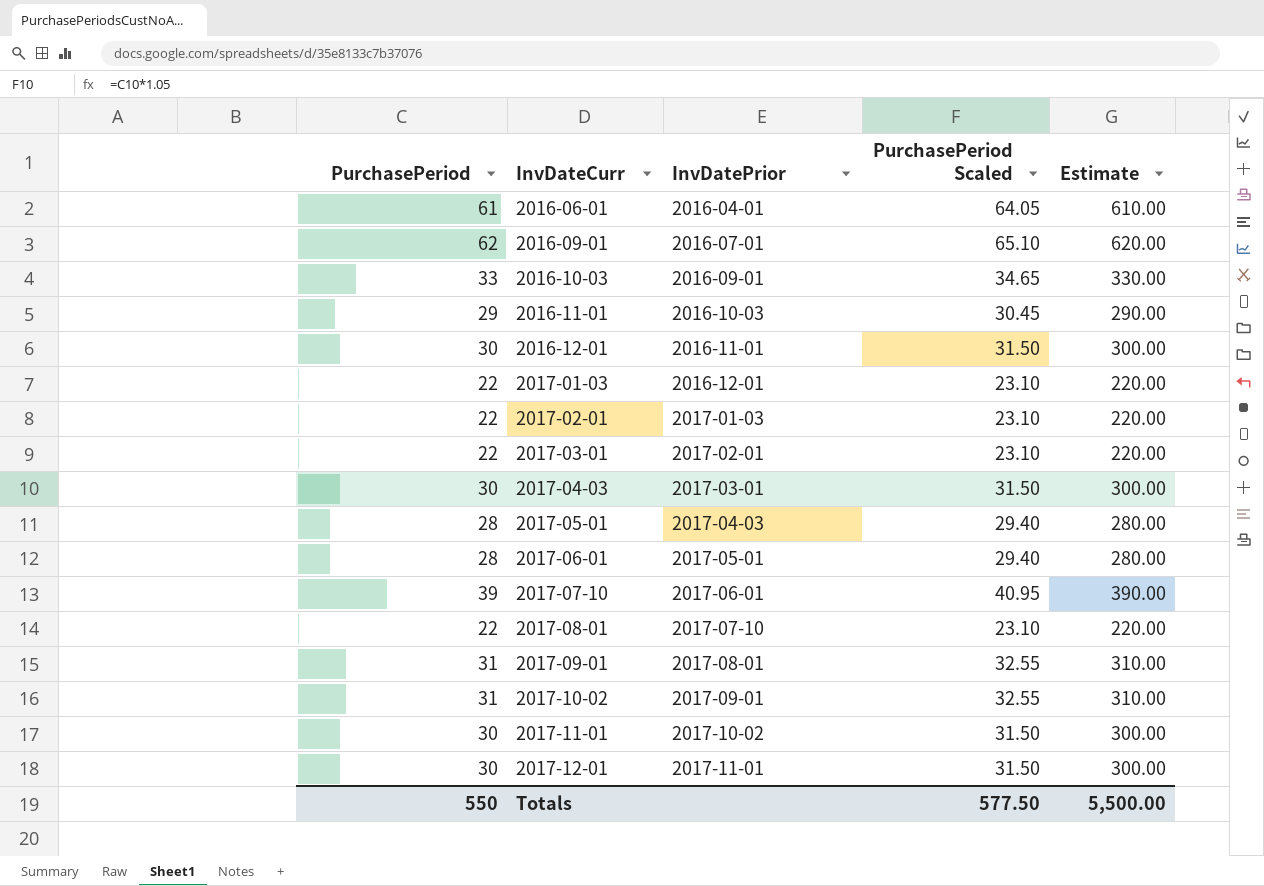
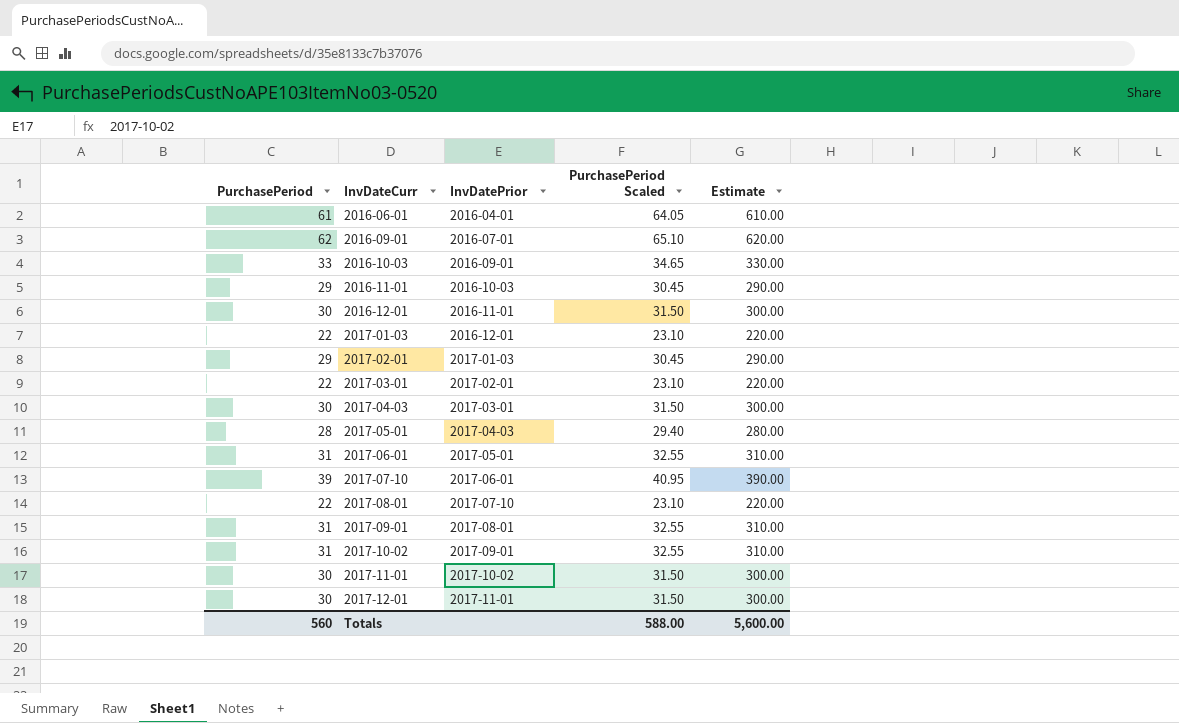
2017-02-01 | PurchasePeriod: 22 -> 29
2017-02-01 | PurchasePeriod Scaled: 23.10 -> 30.45
2017-02-01 | Estimate: 220.00 -> 290.00
2017-06-01 | PurchasePeriod: 28 -> 31
2017-06-01 | PurchasePeriod Scaled: 29.40 -> 32.55
2017-06-01 | Estimate: 280.00 -> 310.00
Totals | PurchasePeriod: 550 -> 560
Totals | PurchasePeriod Scaled: 577.50 -> 588.00
Totals | Estimate: 5,500.00 -> 5,600.00

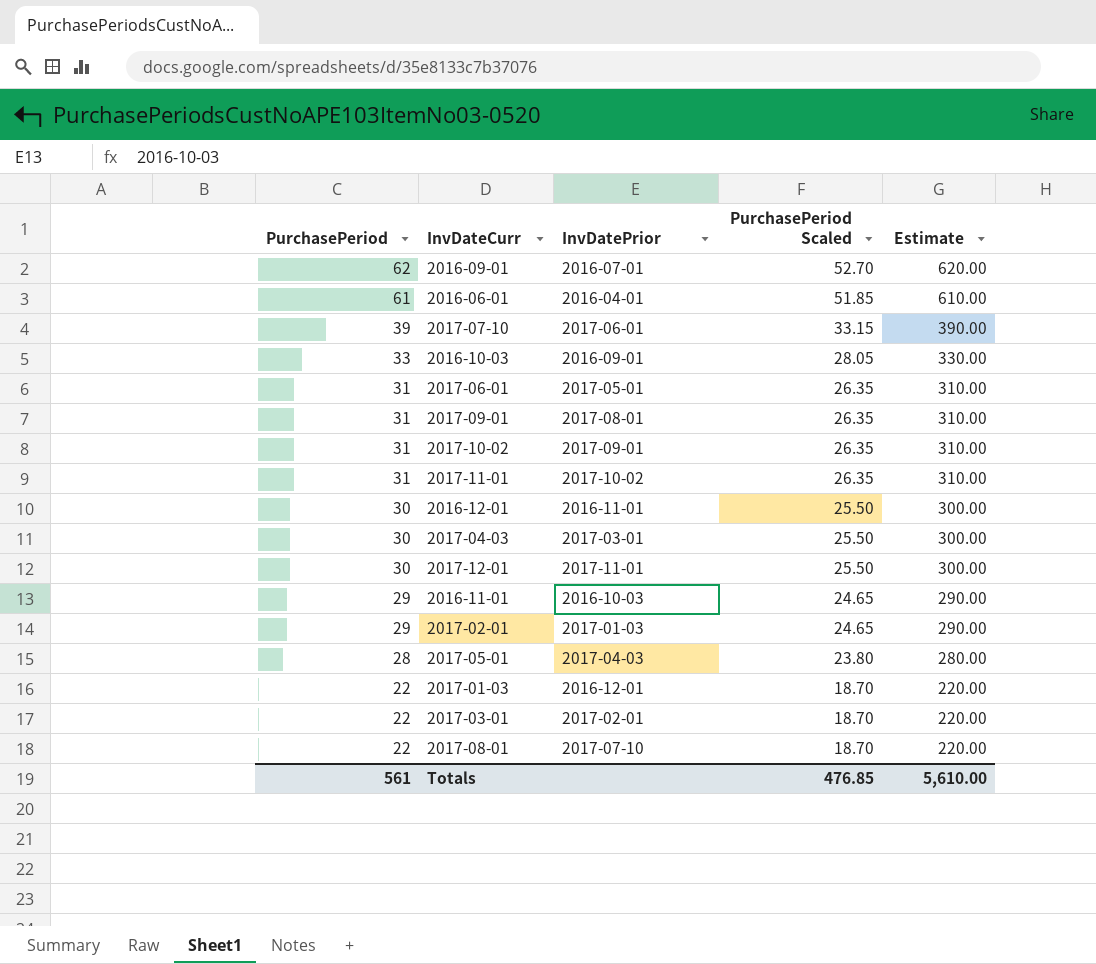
row order: InvDateCurr ascending -> PurchasePeriod descending
column PurchasePeriod Scaled | formula: [PurchasePeriod] * 1.05 -> [PurchasePeriod] * 0.85
2017-11-01 | PurchasePeriod: 30 -> 31
2017-11-01 | Estimate: 300.00 -> 310.00
Totals | PurchasePeriod: 560 -> 561
Totals | PurchasePeriod Scaled: 588.00 -> 476.85
Totals | Estimate: 5,600.00 -> 5,610.00

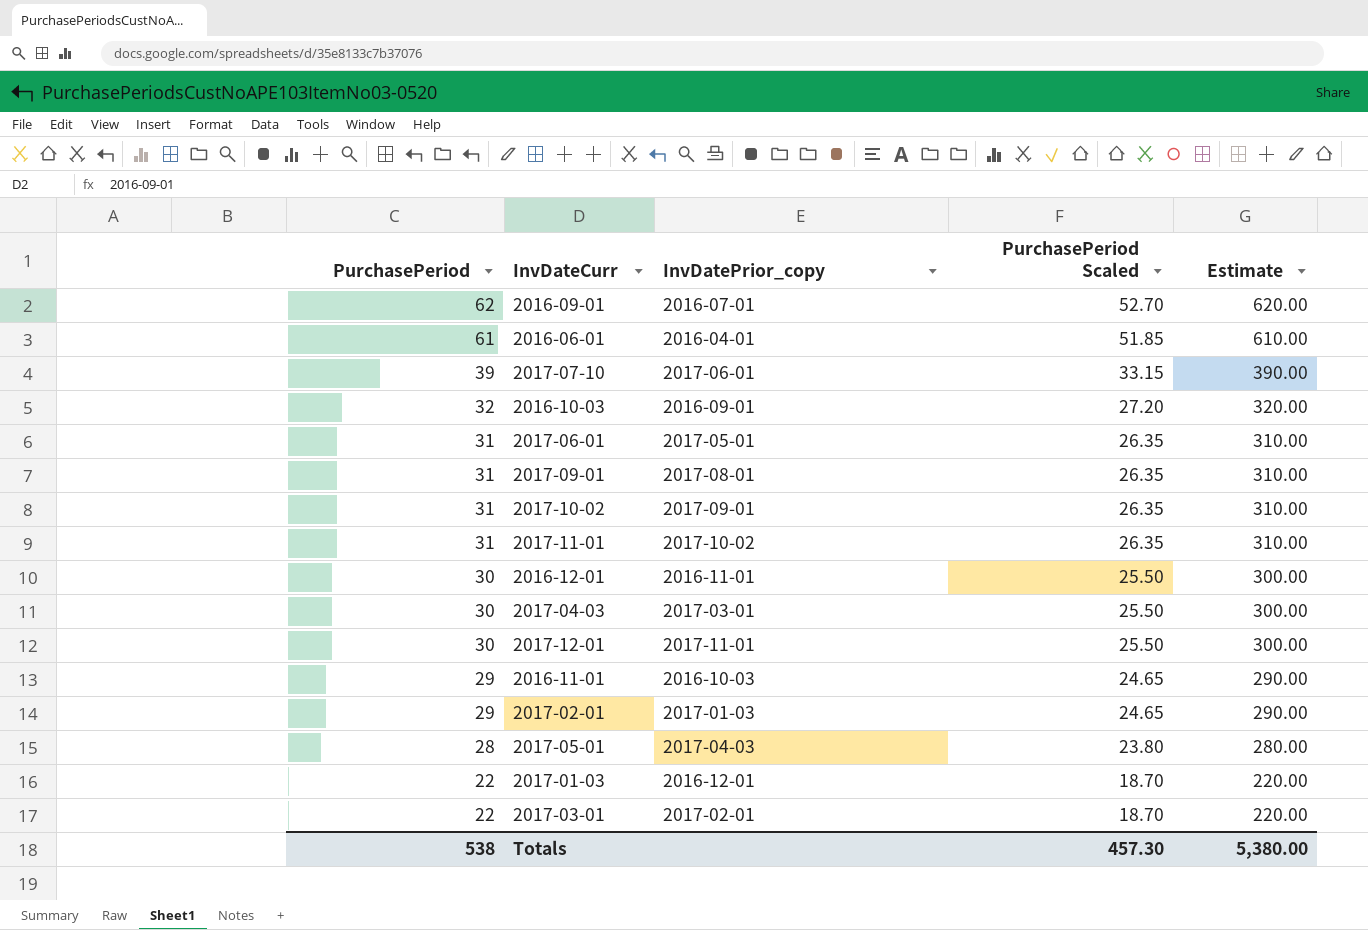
column name: InvDatePrior -> InvDatePrior_copy
row 2017-08-01: 22 | 2017-07-10 | 18.70 | 220.00 -> none
2016-10-03 | PurchasePeriod: 33 -> 32
2016-10-03 | PurchasePeriod Scaled: 28.05 -> 27.20
2016-10-03 | Estimate: 330.00 -> 320.00
Totals | PurchasePeriod: 561 -> 538
Totals | PurchasePeriod Scaled: 476.85 -> 457.30
Totals | Estimate: 5,610.00 -> 5,380.00

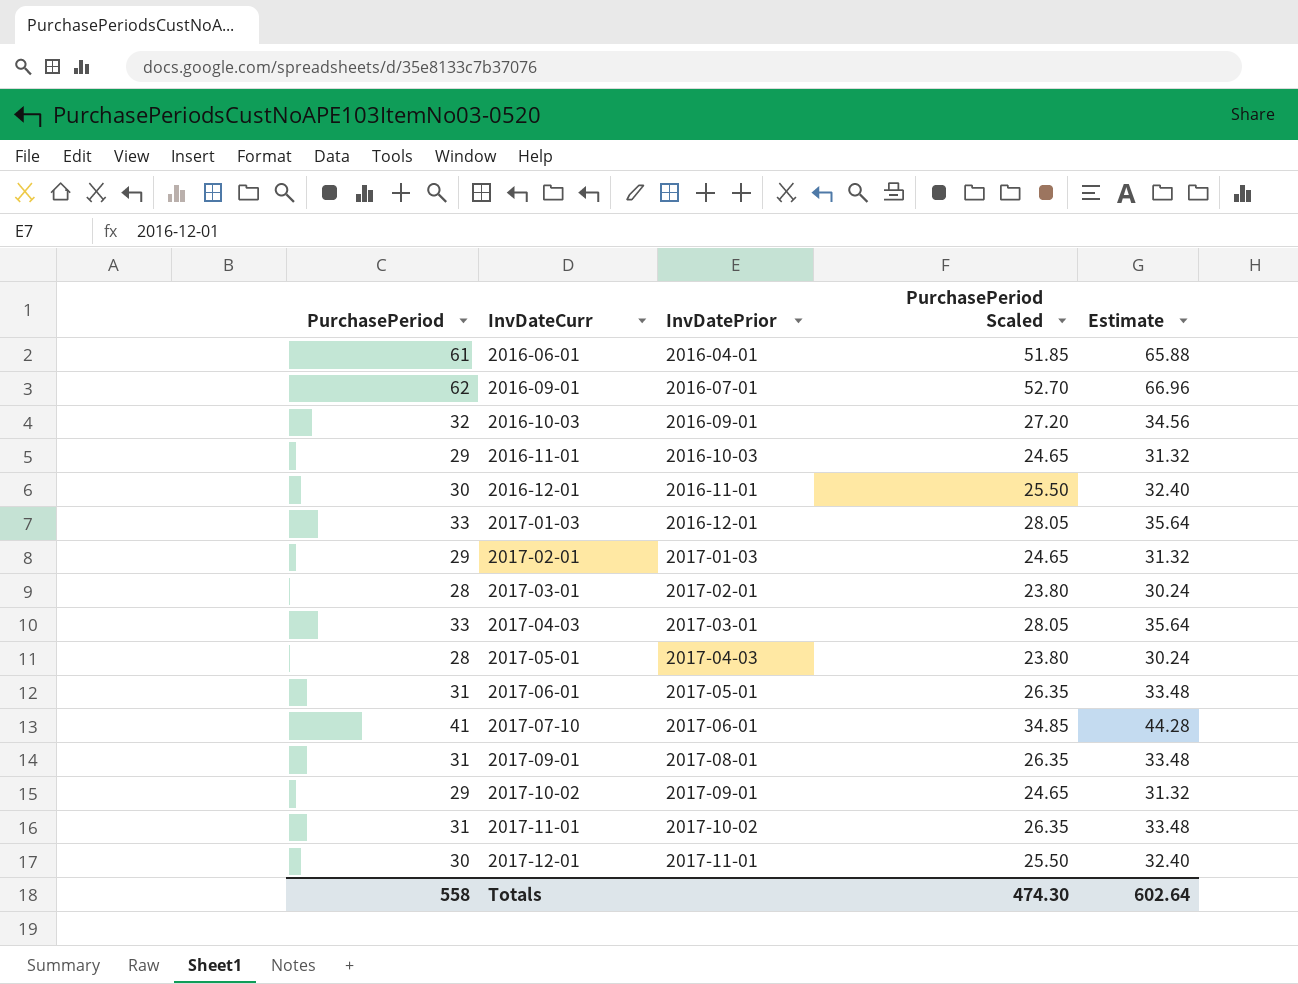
row order: PurchasePeriod descending -> InvDateCurr ascending
column name: InvDatePrior_copy -> InvDatePrior
column Estimate | formula: [PurchasePeriod] * 10 -> [PurchasePeriod] * 1.08
2017-01-03 | PurchasePeriod: 22 -> 33
2017-01-03 | PurchasePeriod Scaled: 18.70 -> 28.05
2017-03-01 | PurchasePeriod: 22 -> 28
2017-03-01 | PurchasePeriod Scaled: 18.70 -> 23.80
2017-04-03 | PurchasePeriod: 30 -> 33
2017-04-03 | PurchasePeriod Scaled: 25.50 -> 28.05
2017-07-10 | PurchasePeriod: 39 -> 41
2017-07-10 | PurchasePeriod Scaled: 33.15 -> 34.85
2017-10-02 | PurchasePeriod: 31 -> 29
2017-10-02 | PurchasePeriod Scaled: 26.35 -> 24.65
Totals | PurchasePeriod: 538 -> 558
Totals | PurchasePeriod Scaled: 457.30 -> 474.30
Totals | Estimate: 5,380.00 -> 602.64

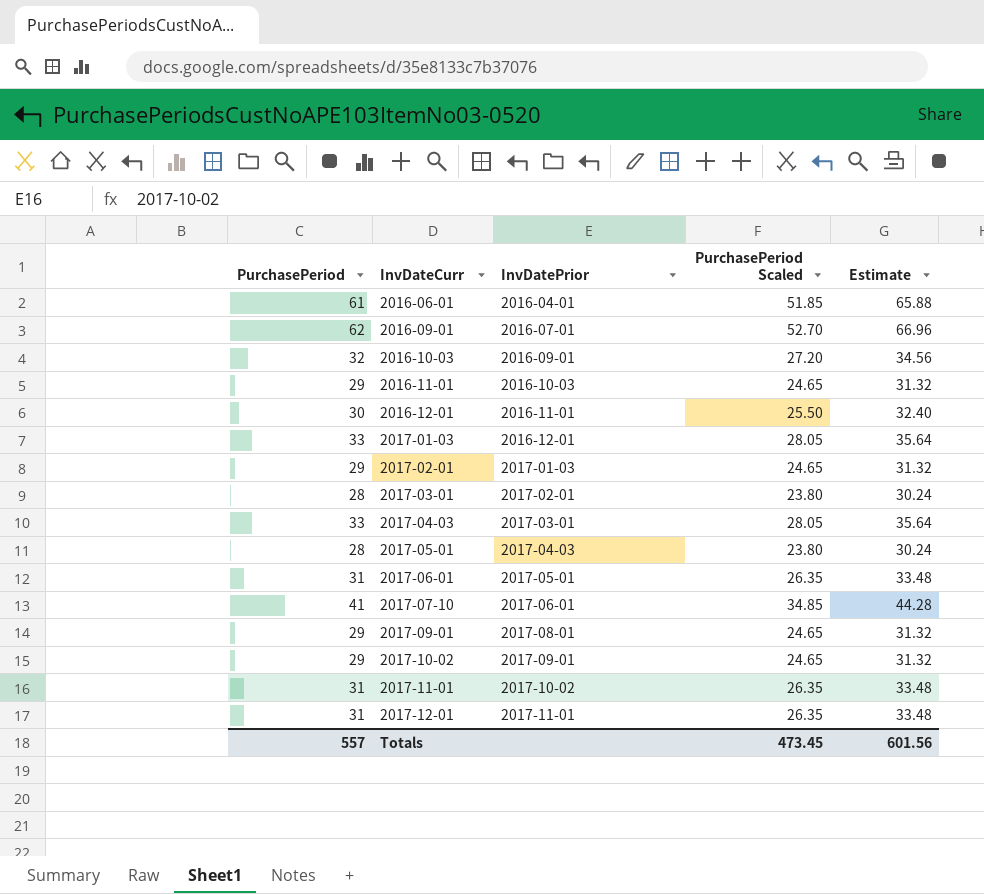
2017-09-01 | PurchasePeriod: 31 -> 29
2017-09-01 | PurchasePeriod Scaled: 26.35 -> 24.65
2017-09-01 | Estimate: 33.48 -> 31.32
2017-12-01 | PurchasePeriod: 30 -> 31
2017-12-01 | PurchasePeriod Scaled: 25.50 -> 26.35
2017-12-01 | Estimate: 32.40 -> 33.48
Totals | PurchasePeriod: 558 -> 557
Totals | PurchasePeriod Scaled: 474.30 -> 473.45
Totals | Estimate: 602.64 -> 601.56

